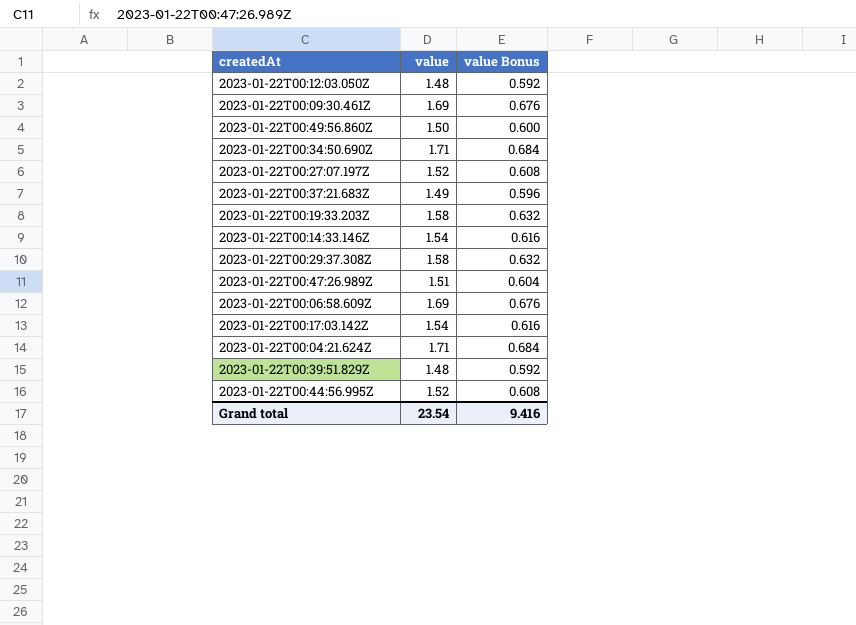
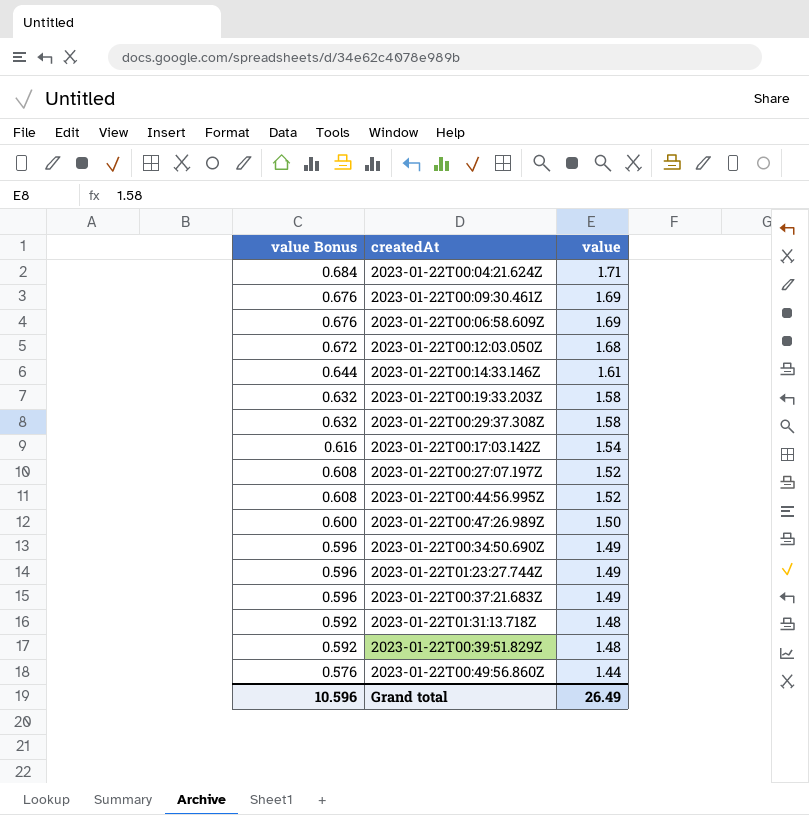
row order: none -> value Bonus descending
column value Bonus | position: 3 -> 1
2023-01-22T00:12:03.050Z | value Bonus: 0.592 -> 0.672
2023-01-22T00:12:03.050Z | value: 1.48 -> 1.68
2023-01-22T00:14:33.146Z | value Bonus: 0.616 -> 0.644
2023-01-22T00:14:33.146Z | value: 1.54 -> 1.61
2023-01-22T00:47:26.989Z | value Bonus: 0.604 -> 0.600
2023-01-22T00:47:26.989Z | value: 1.51 -> 1.50
2023-01-22T00:34:50.690Z | value Bonus: 0.684 -> 0.596
2023-01-22T00:34:50.690Z | value: 1.71 -> 1.49
row 2023-01-22T01:23:27.744Z: none -> 0.596 | 1.49
row 2023-01-22T01:31:13.718Z: none -> 0.592 | 1.48
2023-01-22T00:49:56.860Z | value Bonus: 0.600 -> 0.576
2023-01-22T00:49:56.860Z | value: 1.50 -> 1.44
Grand total | value Bonus: 9.416 -> 10.596
Grand total | value: 23.54 -> 26.49

